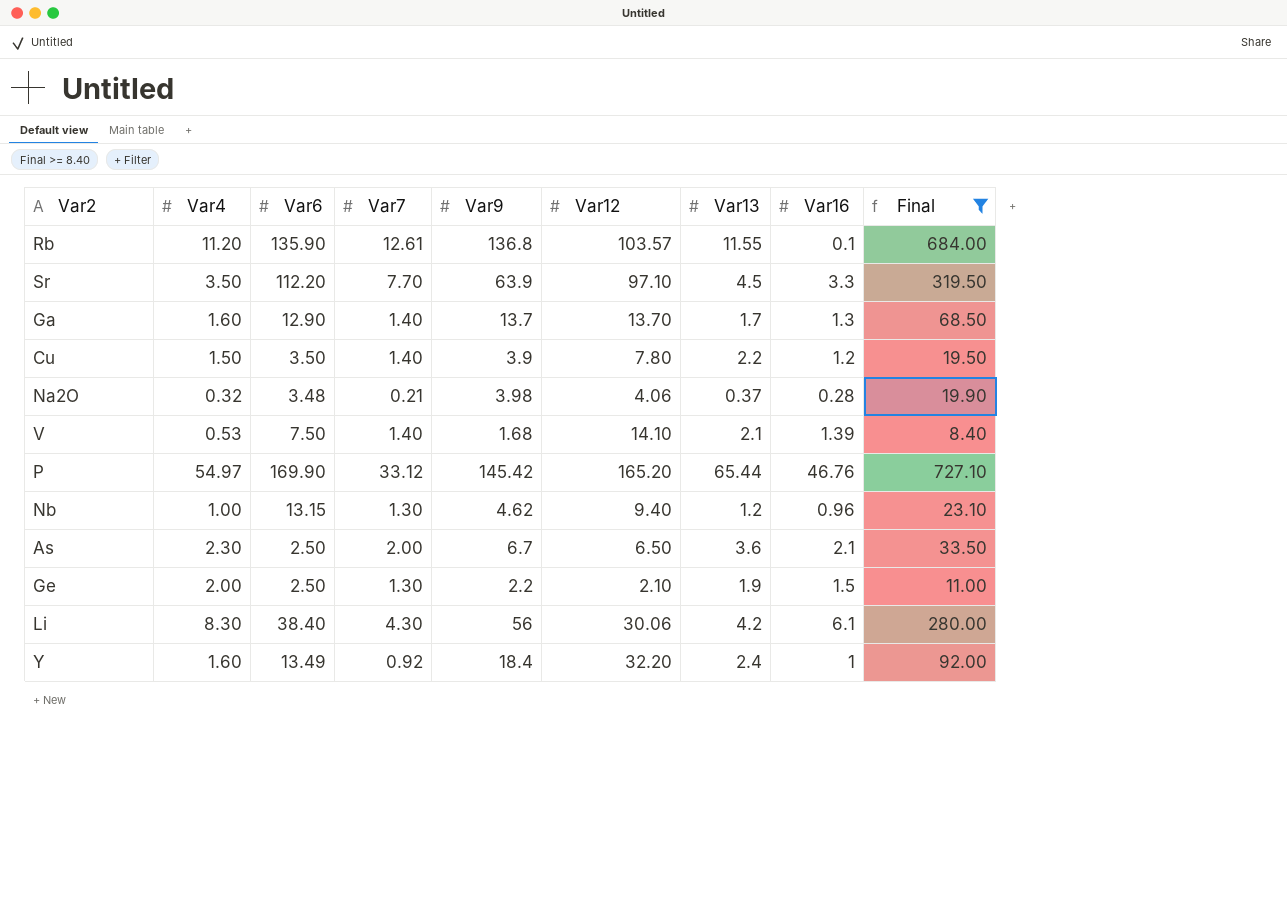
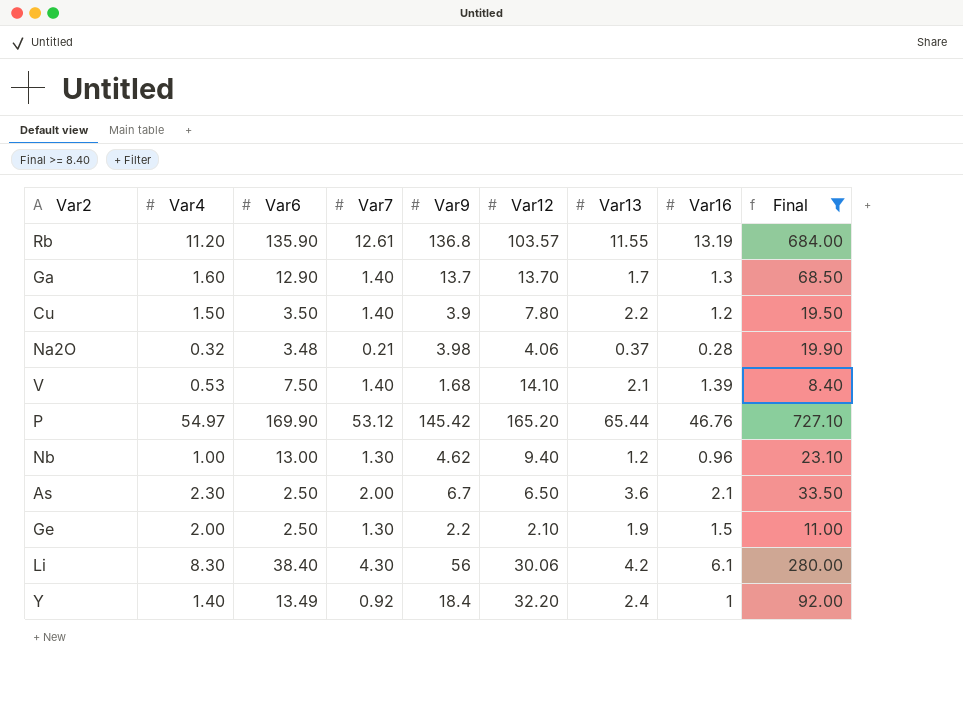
row Sr: 3.50 | 112.20 | 7.70 | 63.9 | 97.10 | 4.5 | 3.3 | 319.50 -> none
Rb | Var16: 0.1 -> 13.19
P | Var7: 33.12 -> 53.12
Nb | Var6: 13.15 -> 13.00
Y | Var4: 1.60 -> 1.40

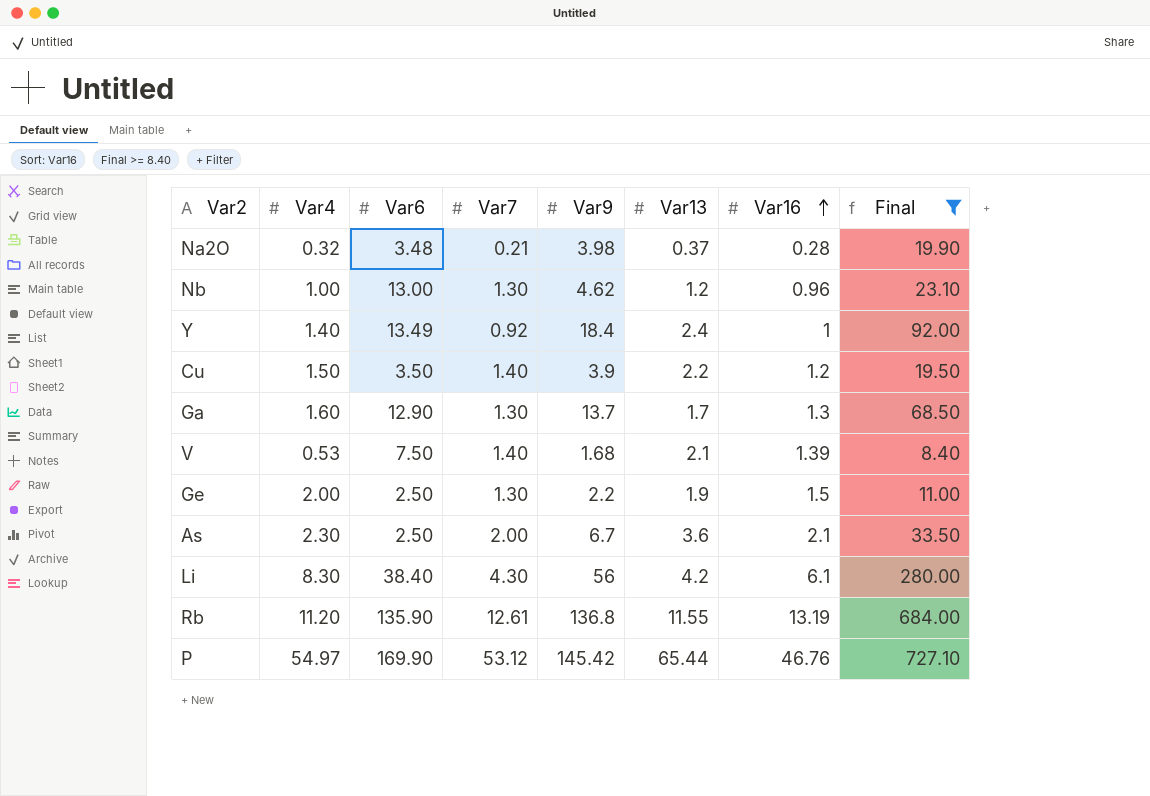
row order: none -> Var16 ascending
column Var12 | position: 6 -> none
Ga | Var7: 1.40 -> 1.30

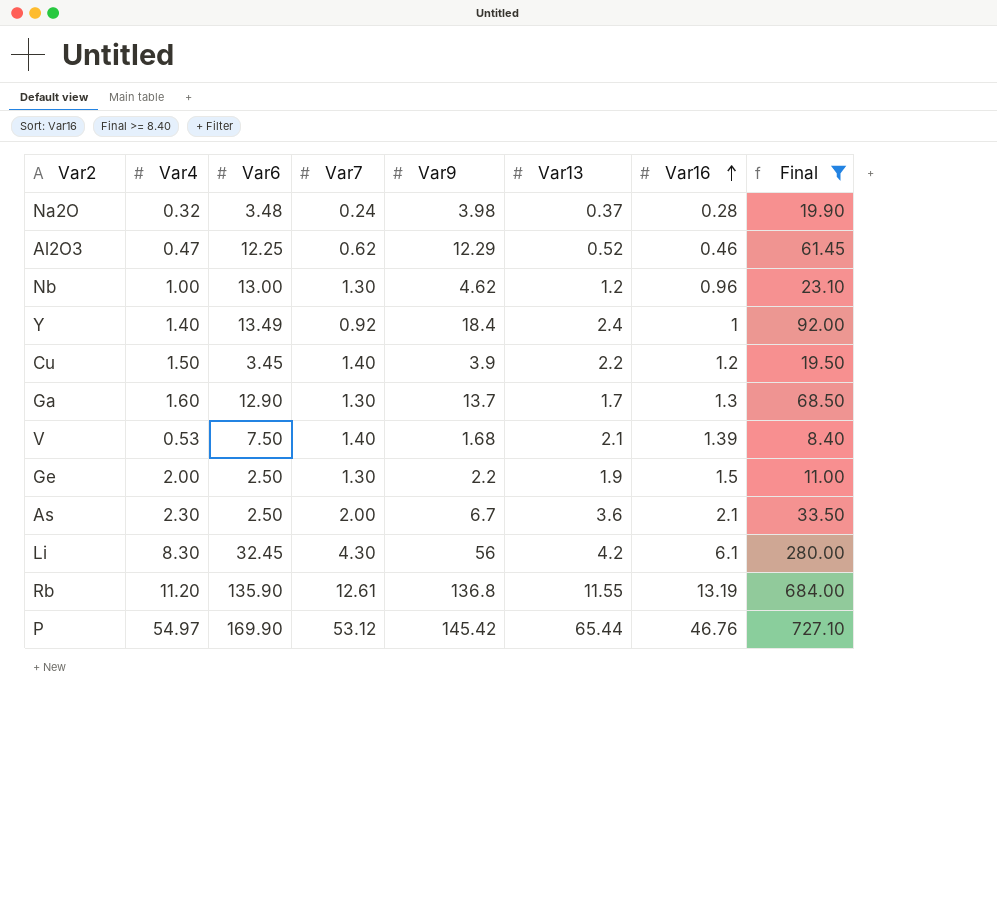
Na2O | Var7: 0.21 -> 0.24
row Al2O3: none -> 0.47 | 12.25 | 0.62 | 12.29 | 0.52 | 0.46 | 61.45
Cu | Var6: 3.50 -> 3.45
Li | Var6: 38.40 -> 32.45

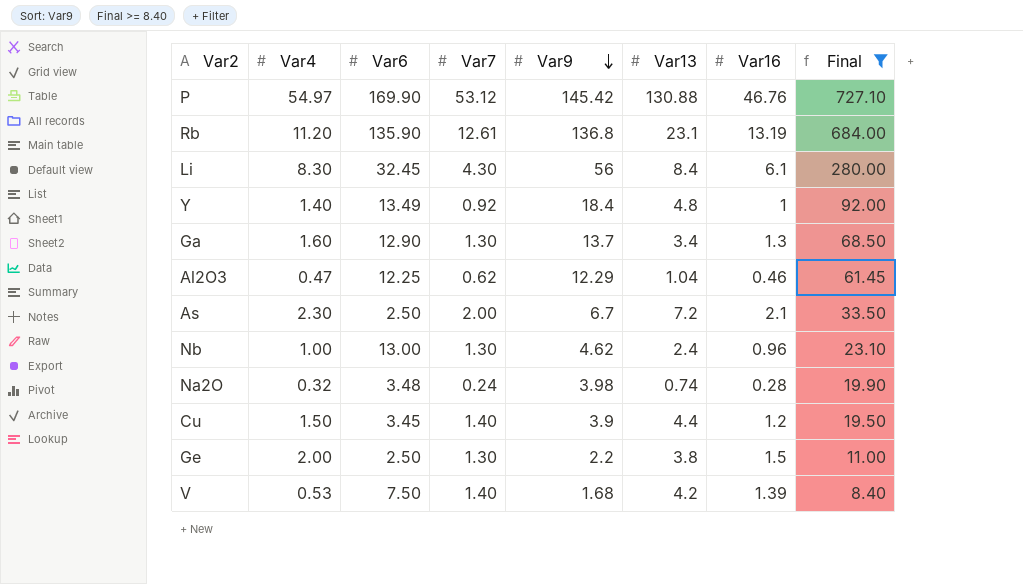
row order: Var16 ascending -> Var9 descending
P | Var13: 65.44 -> 130.88
Rb | Var13: 11.55 -> 23.1
Li | Var13: 4.2 -> 8.4
Y | Var13: 2.4 -> 4.8
Ga | Var13: 1.7 -> 3.4
Al2O3 | Var13: 0.52 -> 1.04
As | Var13: 3.6 -> 7.2
Nb | Var13: 1.2 -> 2.4
Na2O | Var13: 0.37 -> 0.74
Cu | Var13: 2.2 -> 4.4
Ge | Var13: 1.9 -> 3.8
V | Var13: 2.1 -> 4.2

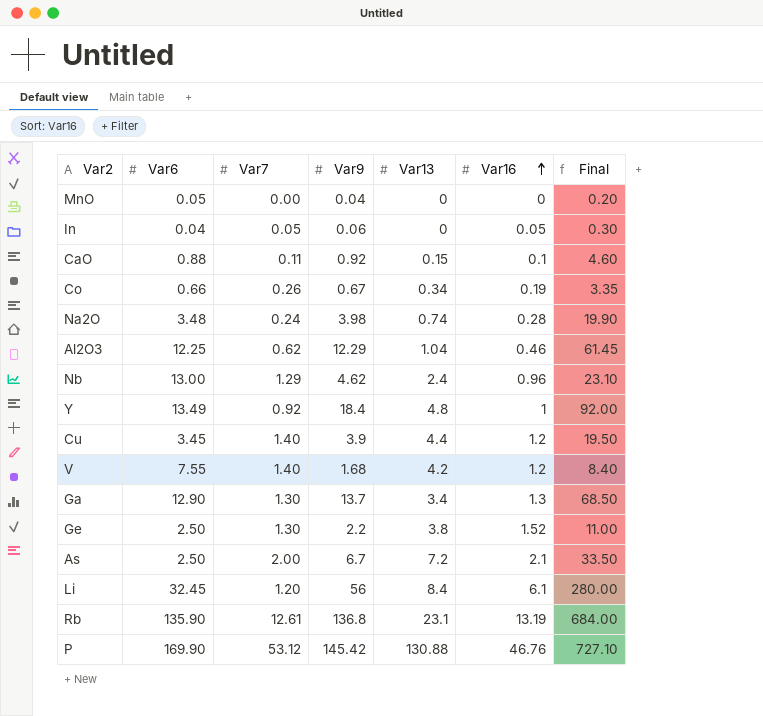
filter: Final >= 8.40 -> none
row order: Var9 descending -> Var16 ascending
column Var4 | position: 2 -> none
Nb | Var7: 1.30 -> 1.29
V | Var6: 7.50 -> 7.55
V | Var16: 1.39 -> 1.2
Ge | Var16: 1.5 -> 1.52
Li | Var7: 4.30 -> 1.20

